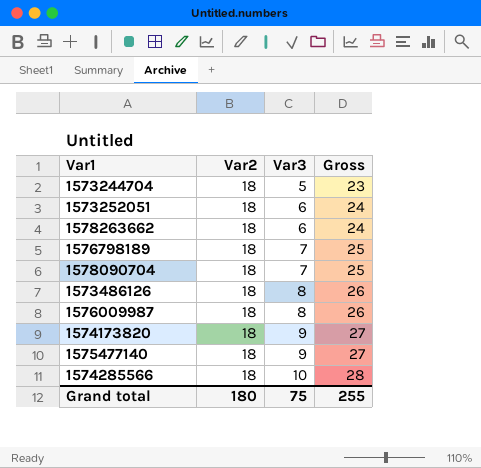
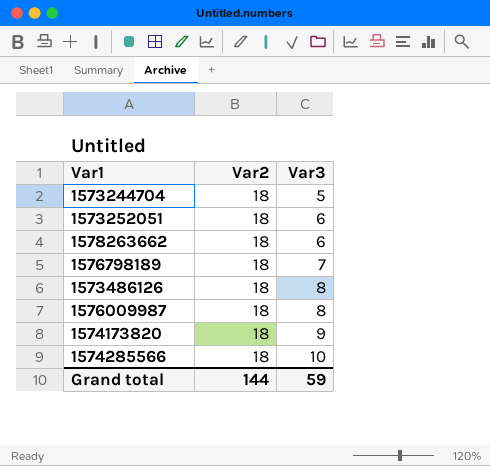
column Gross | formula: [Var2] + [Var3] -> none
row 1578090704: 18 | 7 | 25 -> none
row 1575477140: 18 | 9 | 27 -> none
Grand total | Var2: 180 -> 144
Grand total | Var3: 75 -> 59

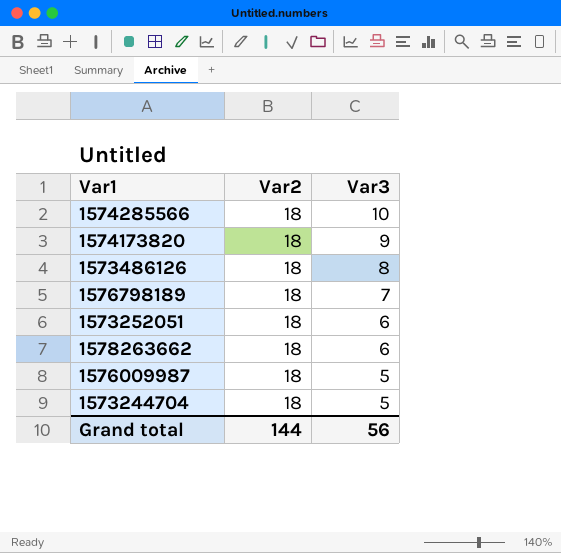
row order: Var3 ascending -> Var3 descending
1576009987 | Var3: 8 -> 5
Grand total | Var3: 59 -> 56

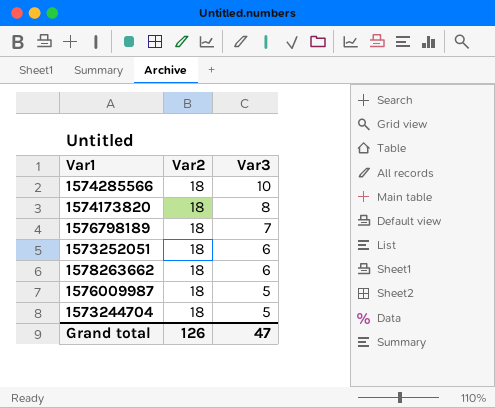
row 1573486126: 18 | 8 -> none
1574173820 | Var3: 9 -> 8
Grand total | Var2: 144 -> 126
Grand total | Var3: 56 -> 47

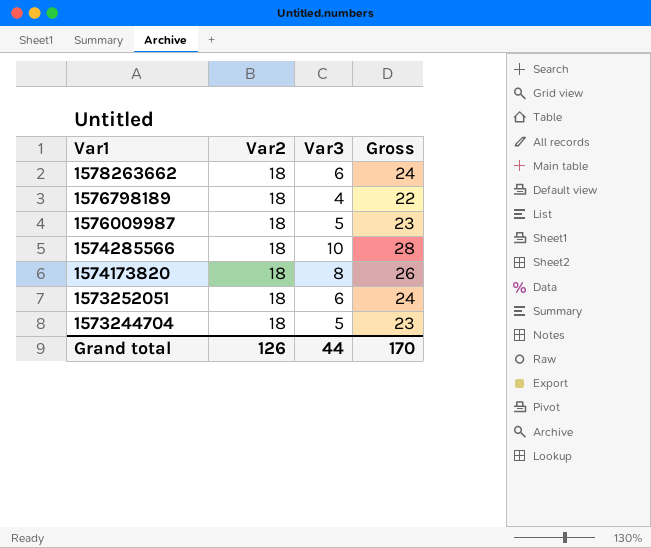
row order: Var3 descending -> Var1 descending
column Gross | formula: none -> [Var2] + [Var3]
1576798189 | Var3: 7 -> 4
Grand total | Var3: 47 -> 44

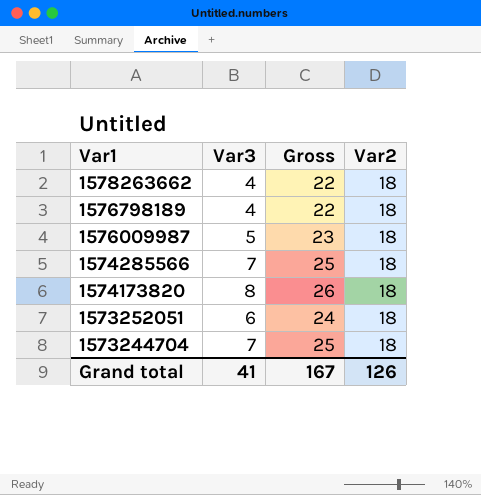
column Var2 | position: 2 -> 4
1578263662 | Var3: 6 -> 4
1578263662 | Gross: 24 -> 22
1574285566 | Var3: 10 -> 7
1574285566 | Gross: 28 -> 25
1573244704 | Var3: 5 -> 7
1573244704 | Gross: 23 -> 25
Grand total | Var3: 44 -> 41
Grand total | Gross: 170 -> 167

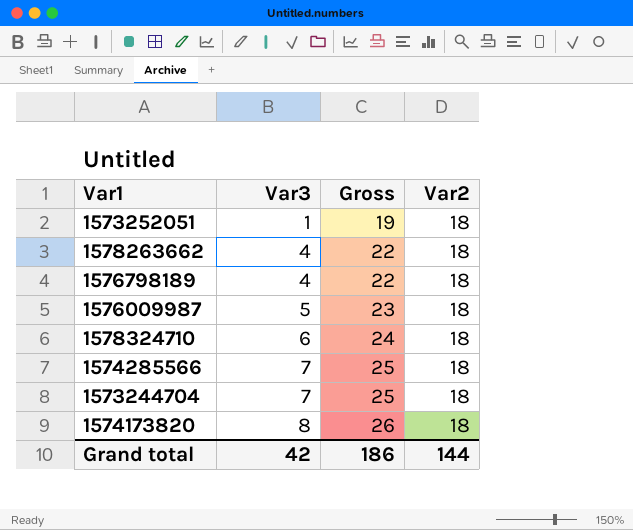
row order: Var1 descending -> Var3 ascending
1573252051 | Var3: 6 -> 1
1573252051 | Gross: 24 -> 19
row 1578324710: none -> 6 | 24 | 18
Grand total | Var3: 41 -> 42
Grand total | Gross: 167 -> 186
Grand total | Var2: 126 -> 144

